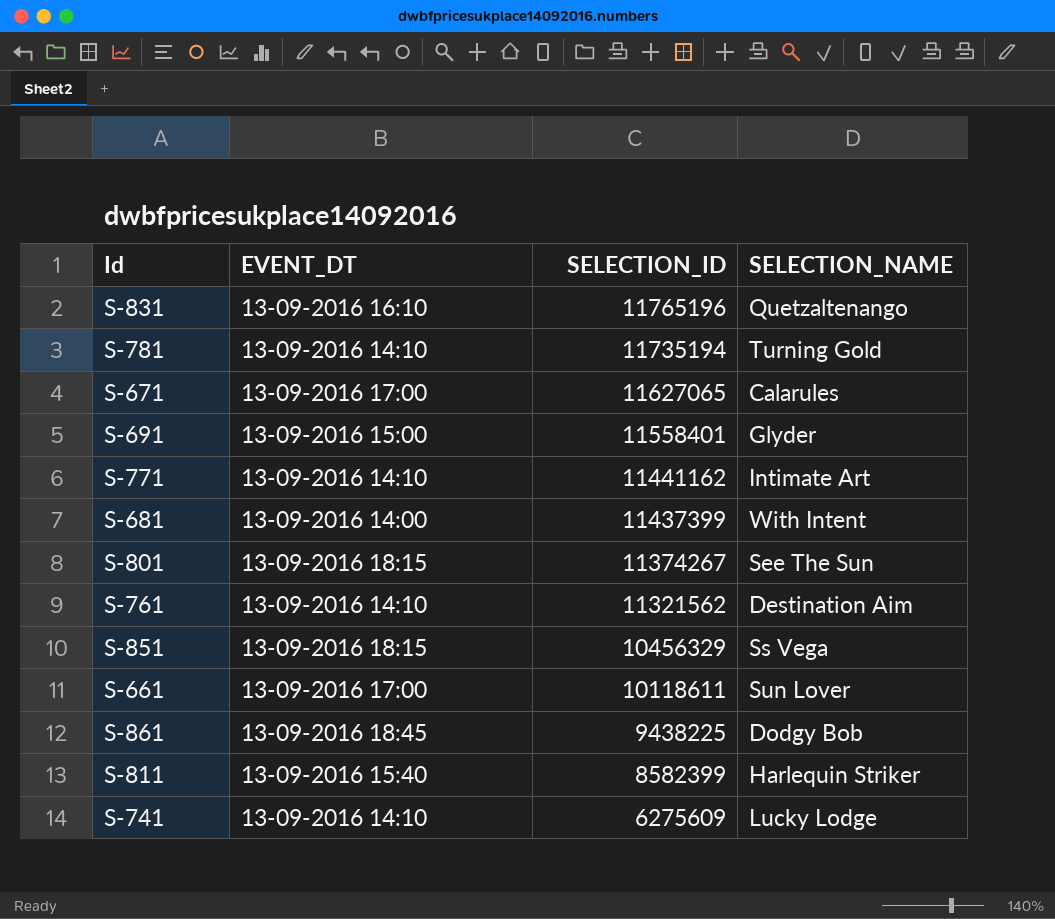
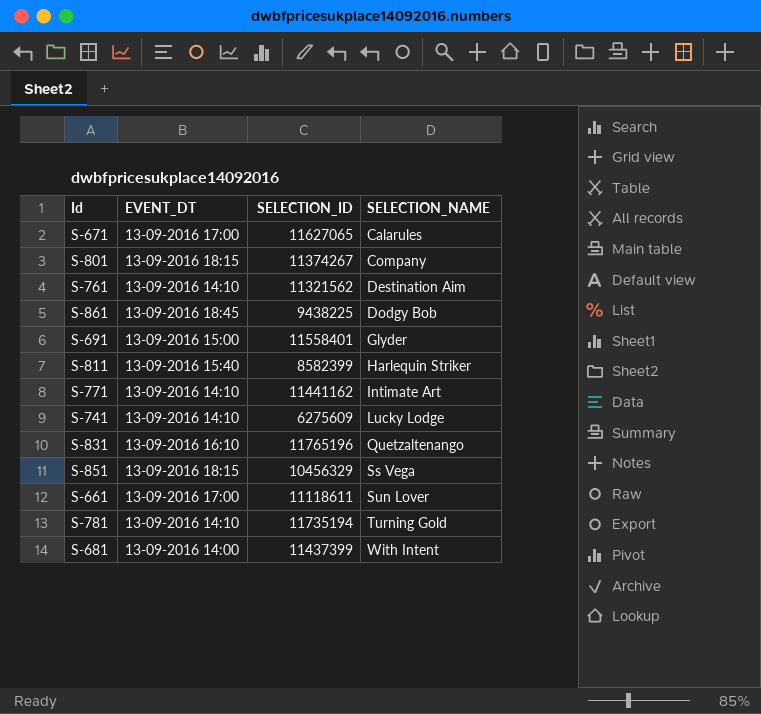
row order: SELECTION_ID descending -> SELECTION_NAME ascending
S-801 | SELECTION_NAME: See The Sun -> Company
S-661 | SELECTION_ID: 10118611 -> 11118611

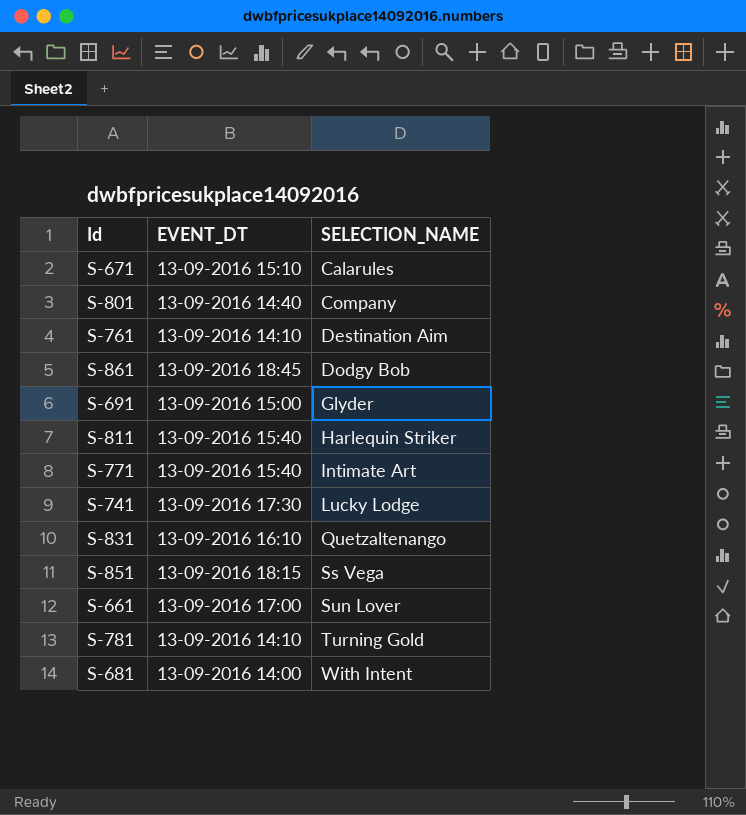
column SELECTION_ID | position: 3 -> none
S-671 | EVENT_DT: 13-09-2016 17:00 -> 13-09-2016 15:10
S-801 | EVENT_DT: 13-09-2016 18:15 -> 13-09-2016 14:40
S-771 | EVENT_DT: 13-09-2016 14:10 -> 13-09-2016 15:40
S-741 | EVENT_DT: 13-09-2016 14:10 -> 13-09-2016 17:30

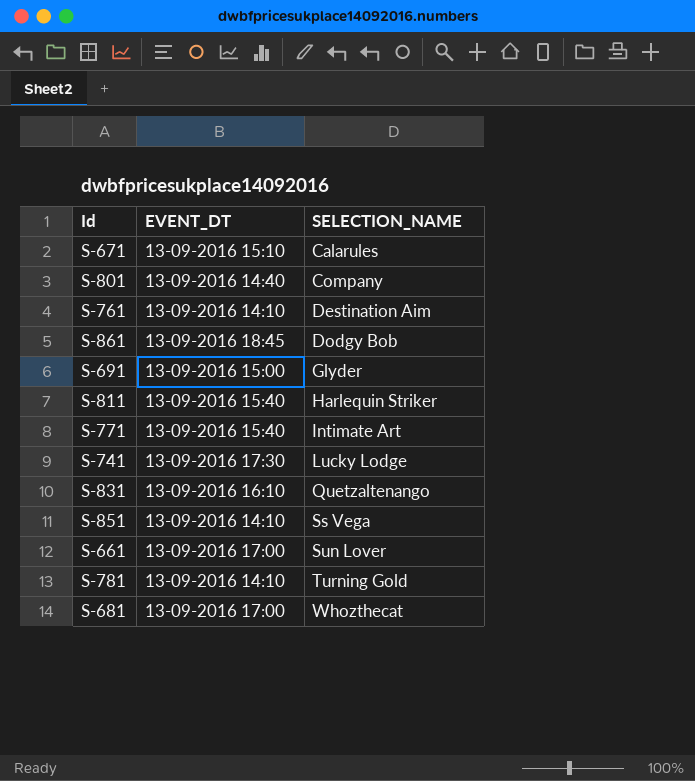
S-851 | EVENT_DT: 13-09-2016 18:15 -> 13-09-2016 14:10
S-681 | EVENT_DT: 13-09-2016 14:00 -> 13-09-2016 17:00
S-681 | SELECTION_NAME: With Intent -> Whozthecat

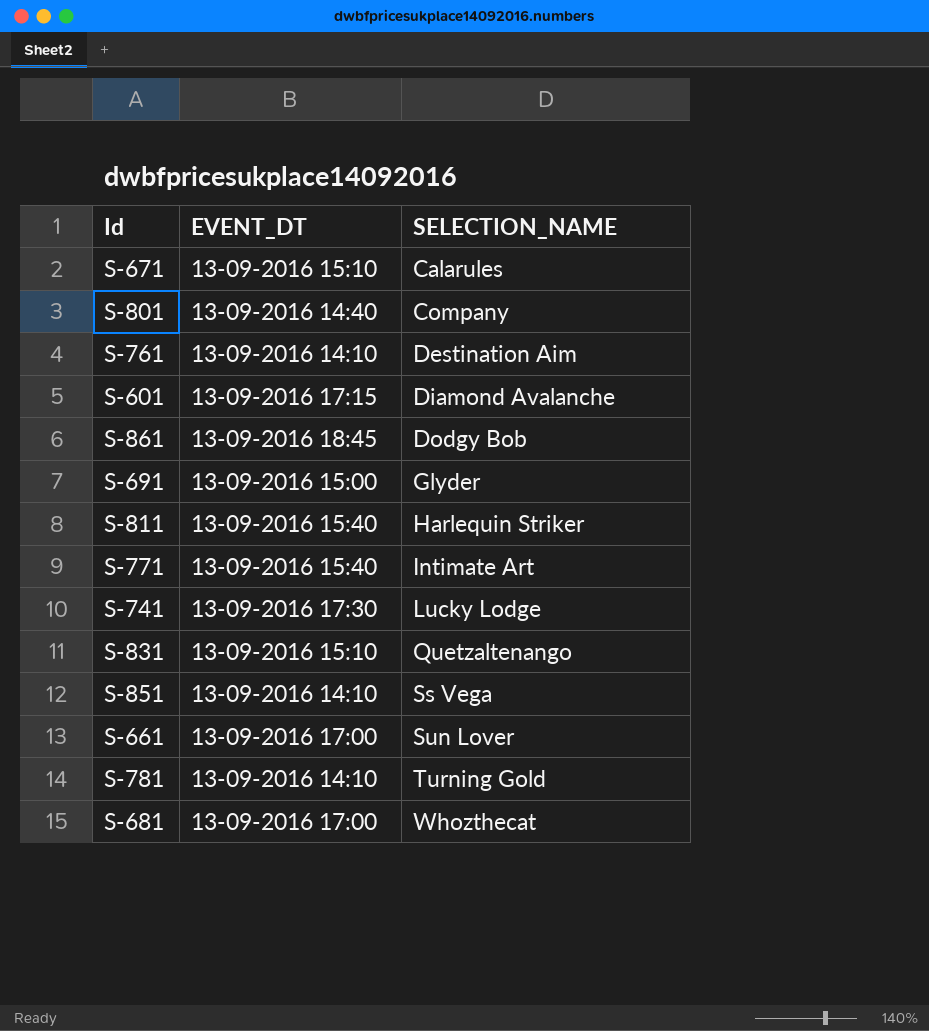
row S-601: none -> 13-09-2016 17:15 | Diamond Avalanche
S-831 | EVENT_DT: 13-09-2016 16:10 -> 13-09-2016 15:10

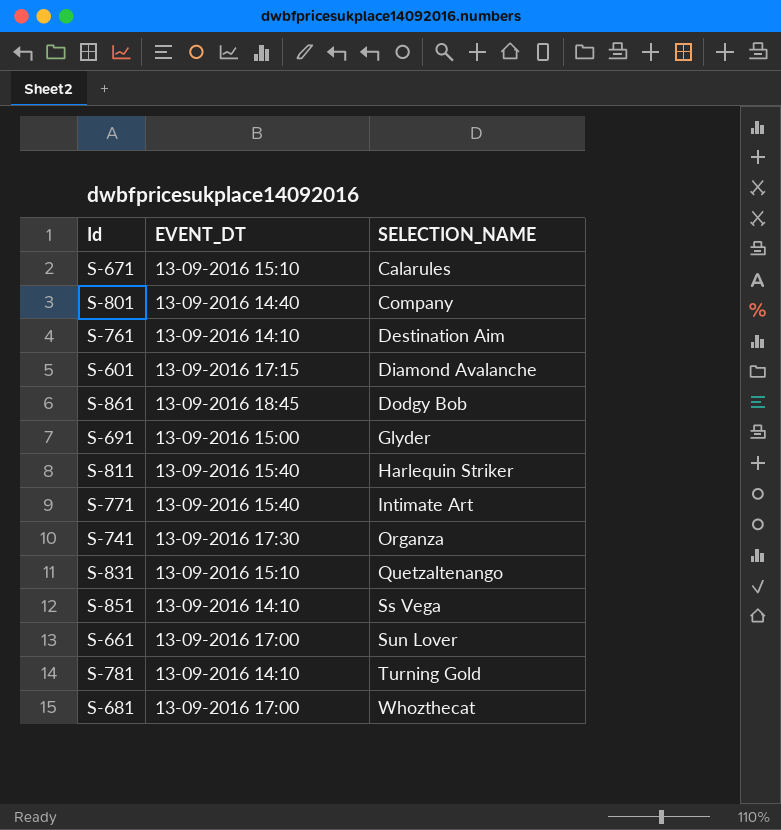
S-741 | SELECTION_NAME: Lucky Lodge -> Organza

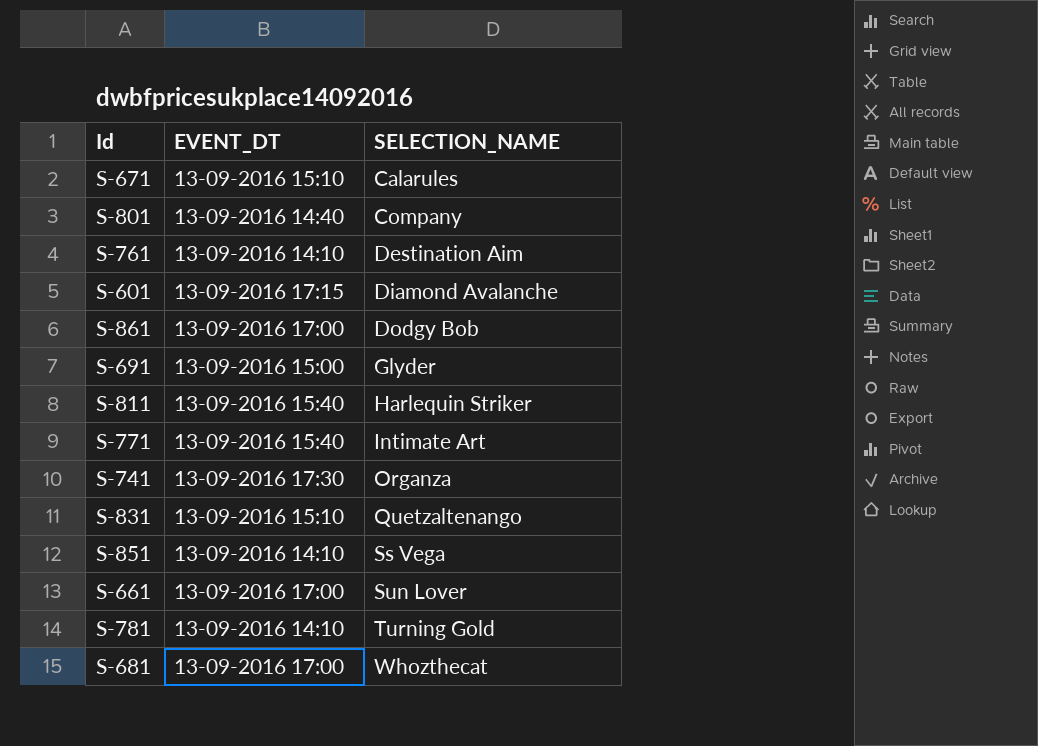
S-861 | EVENT_DT: 13-09-2016 18:45 -> 13-09-2016 17:00

